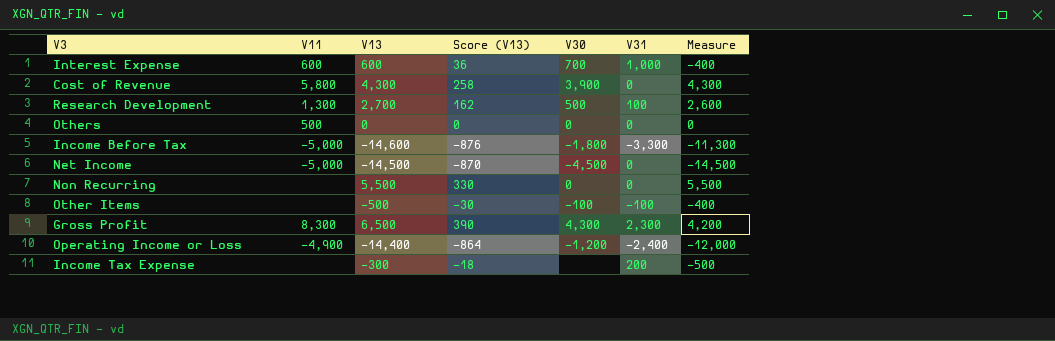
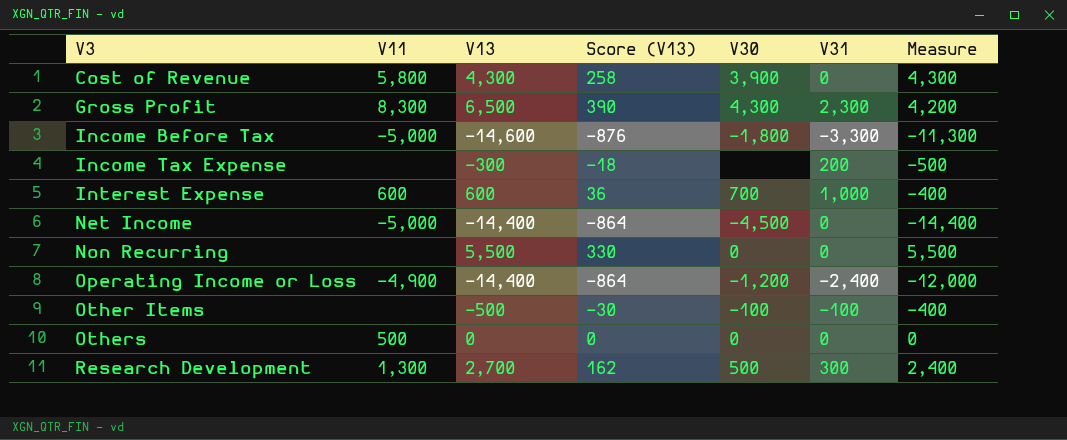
row order: none -> V3 ascending
Net Income | V13: -14,500 -> -14,400
Net Income | Score (V13): -870 -> -864
Net Income | Measure: -14,500 -> -14,400
Research Development | V31: 100 -> 300
Research Development | Measure: 2,600 -> 2,400

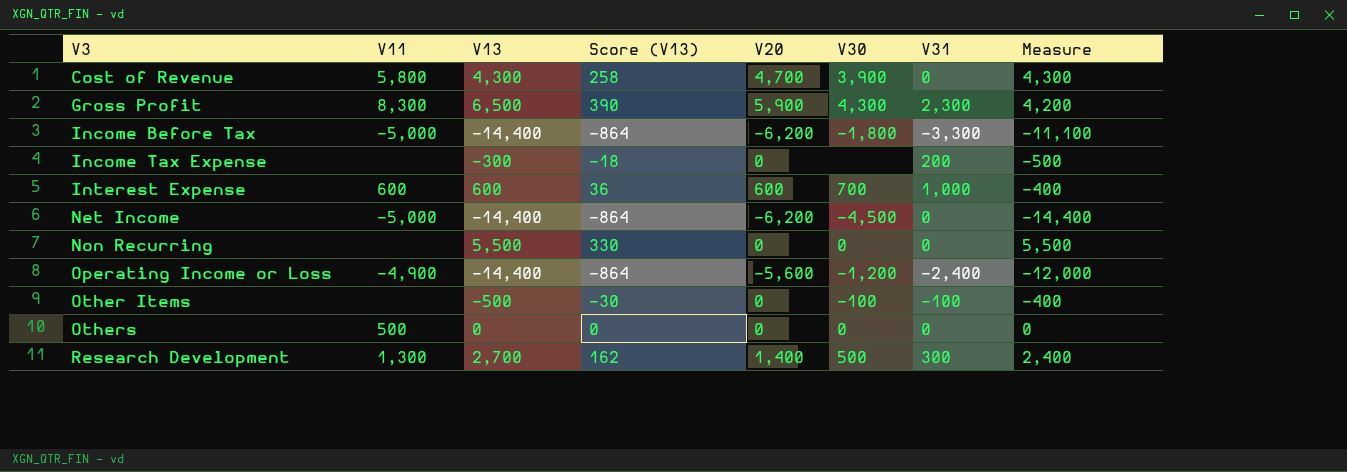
column V20 | position: none -> 5
Income Before Tax | V13: -14,600 -> -14,400
Income Before Tax | Score (V13): -876 -> -864
Income Before Tax | Measure: -11,300 -> -11,100

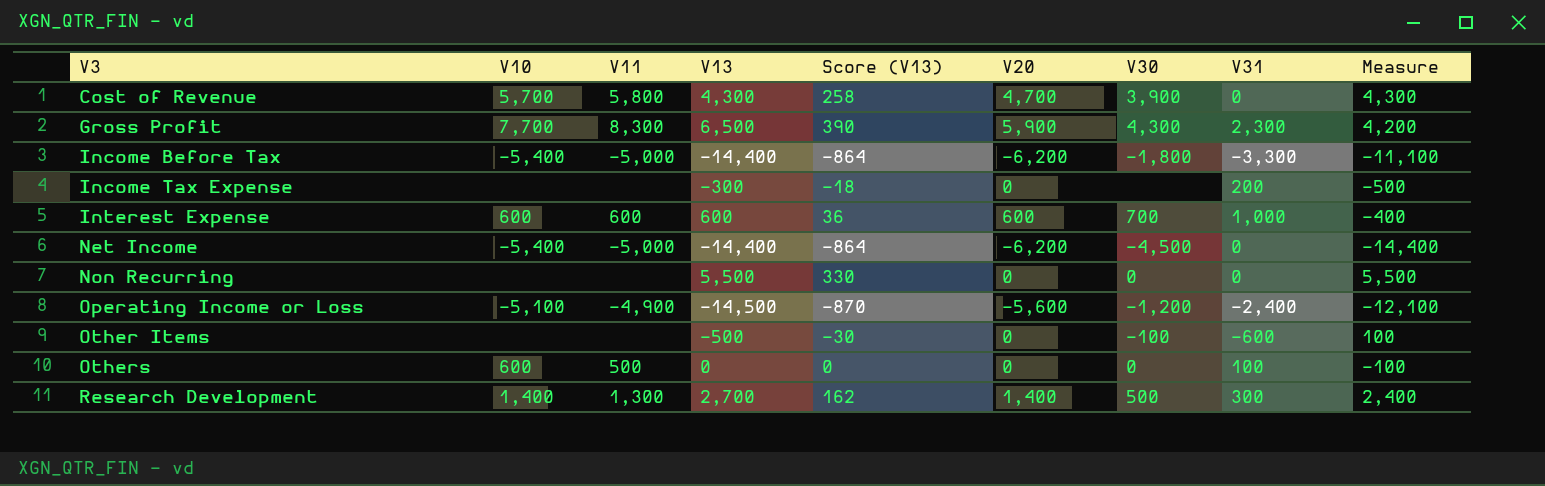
column V10 | position: none -> 2
Operating Income or Loss | V13: -14,400 -> -14,500
Operating Income or Loss | Score (V13): -864 -> -870
Operating Income or Loss | Measure: -12,000 -> -12,100
Other Items | V31: -100 -> -600
Other Items | Measure: -400 -> 100
Others | V31: 0 -> 100
Others | Measure: 0 -> -100

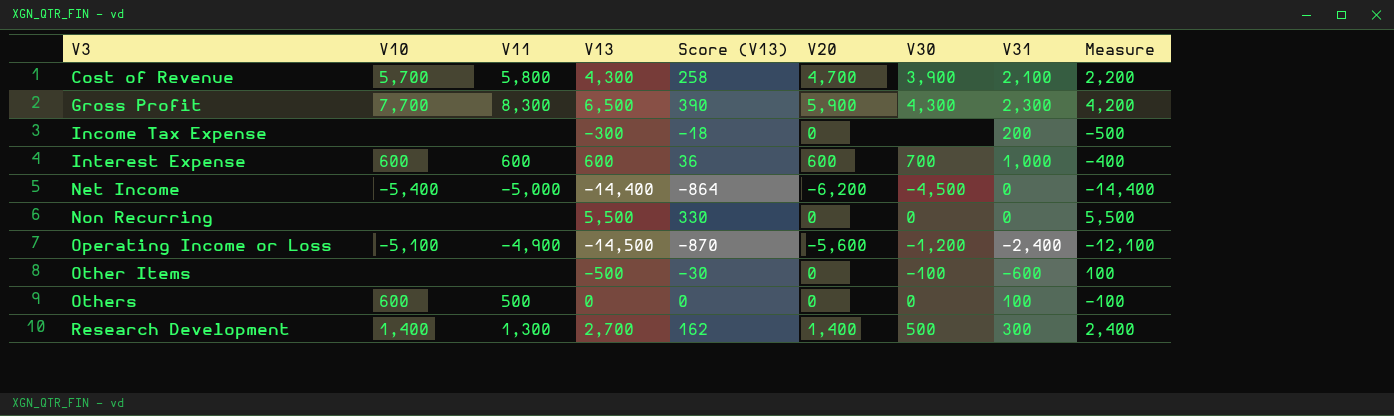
row Income Before Tax: -5,400 | -5,000 | -14,400 | -864 | -6,200 | -1,800 | -3,300 | -11,100 -> none
Cost of Revenue | V31: 0 -> 2,100
Cost of Revenue | Measure: 4,300 -> 2,200

